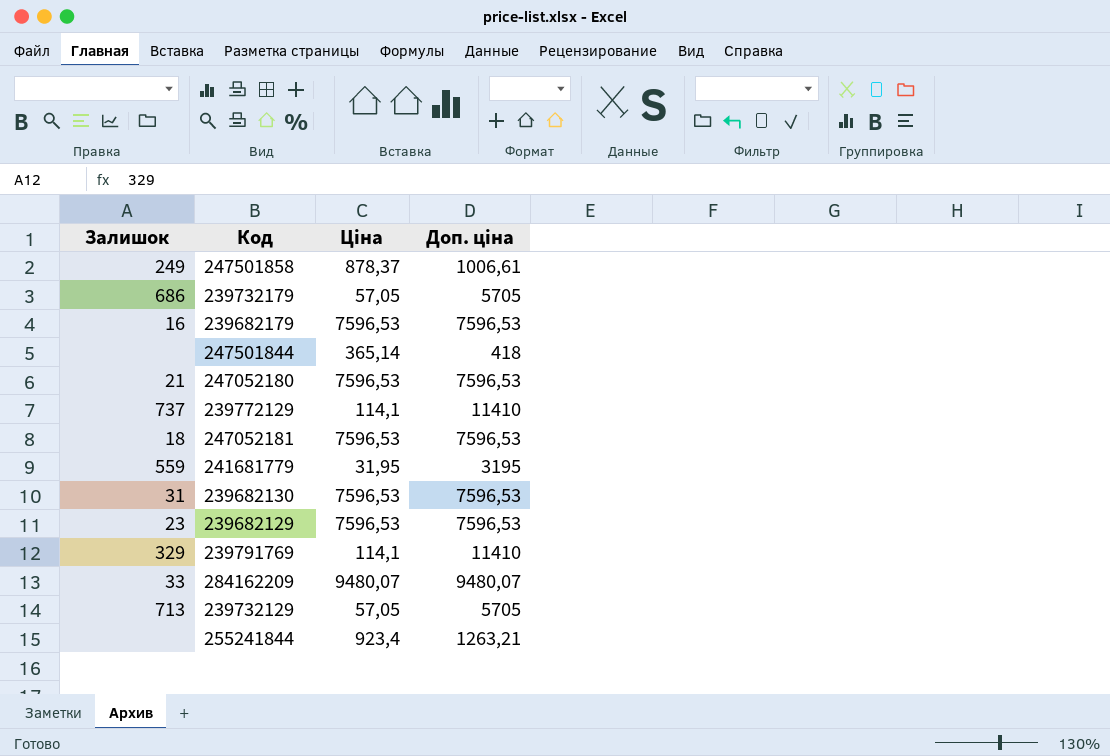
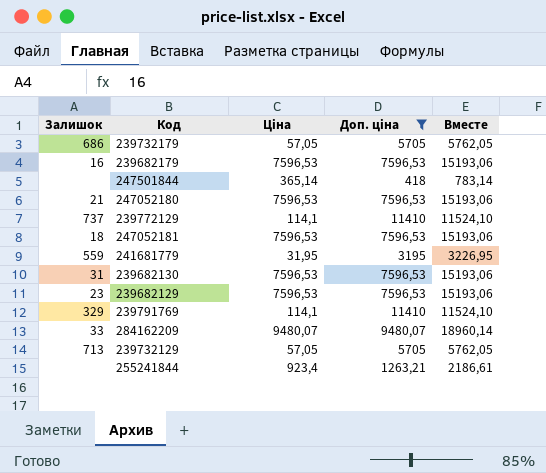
filter: none -> Доп. ціна != 1006,61
column Вместе | formula: none -> [Ціна] + [Доп. ціна]

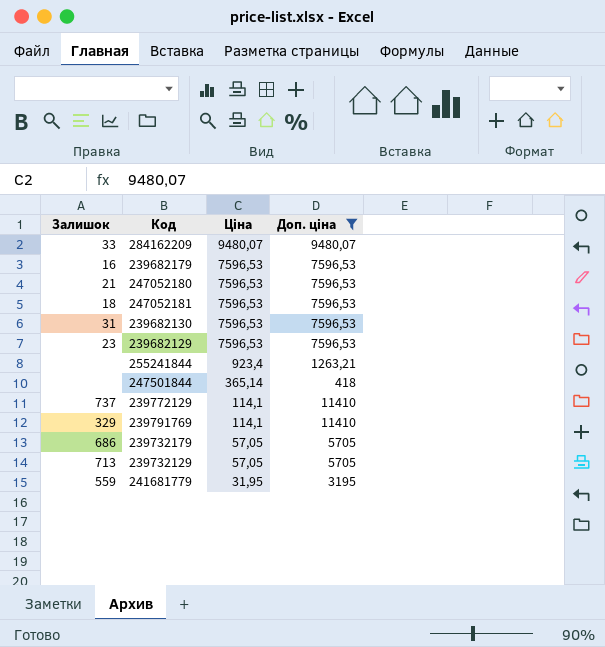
row order: none -> Ціна descending
column Вместе | formula: [Ціна] + [Доп. ціна] -> none

